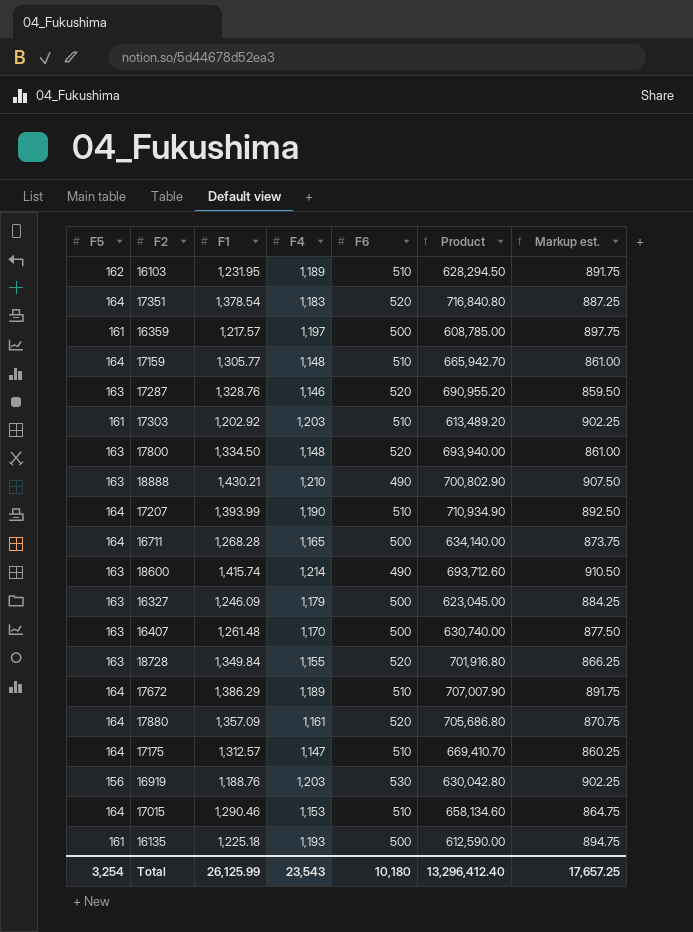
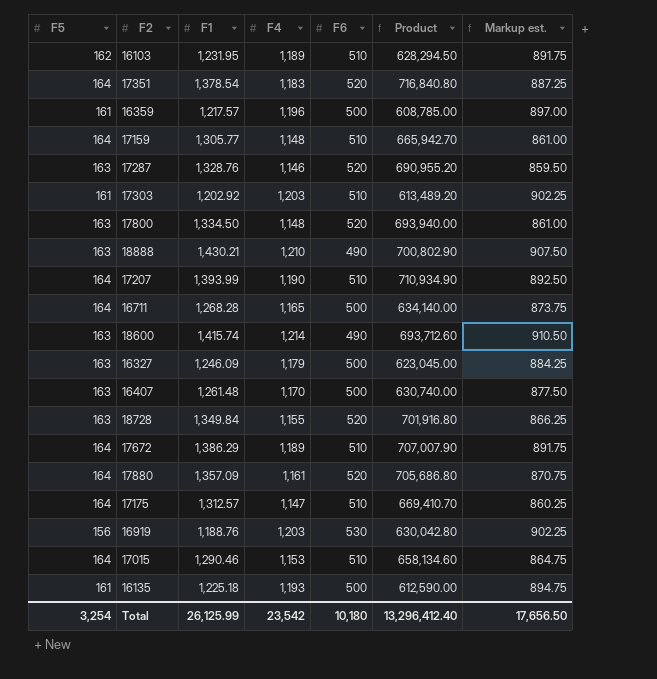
16359 | F4: 1,197 -> 1,196
16359 | Markup est.: 897.75 -> 897.00
Total | F4: 23,543 -> 23,542
Total | Markup est.: 17,657.25 -> 17,656.50

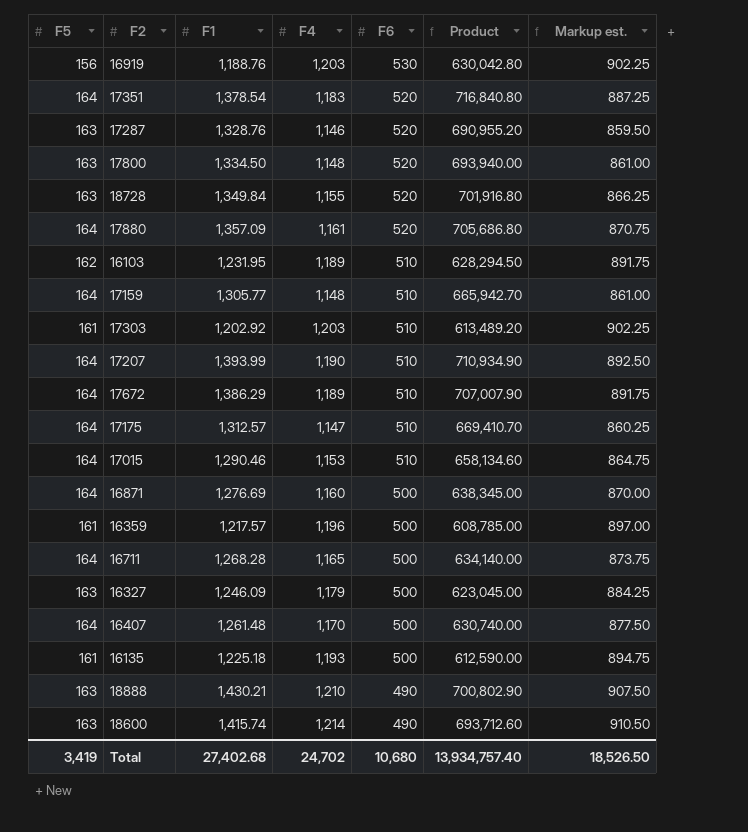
row order: none -> F6 descending
row 16871: none -> 164 | 1,276.69 | 1,160 | 500 | 638,345.00 | 870.00
16407 | F5: 163 -> 164
Total | F5: 3,254 -> 3,419
Total | F1: 26,125.99 -> 27,402.68
Total | F4: 23,542 -> 24,702
Total | F6: 10,180 -> 10,680
Total | Product: 13,296,412.40 -> 13,934,757.40
Total | Markup est.: 17,656.50 -> 18,526.50

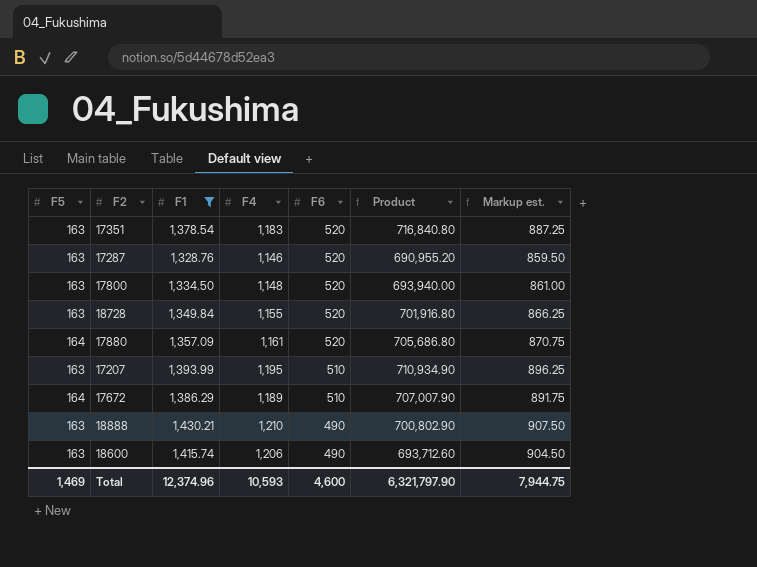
filter: none -> F1 >= 1,328.76
17351 | F5: 164 -> 163
17207 | F5: 164 -> 163
17207 | F4: 1,190 -> 1,195
17207 | Markup est.: 892.50 -> 896.25
18600 | F4: 1,214 -> 1,206
18600 | Markup est.: 910.50 -> 904.50
Total | F5: 3,419 -> 1,469
Total | F1: 27,402.68 -> 12,374.96
Total | F4: 24,702 -> 10,593
Total | F6: 10,680 -> 4,600
Total | Product: 13,934,757.40 -> 6,321,797.90
Total | Markup est.: 18,526.50 -> 7,944.75

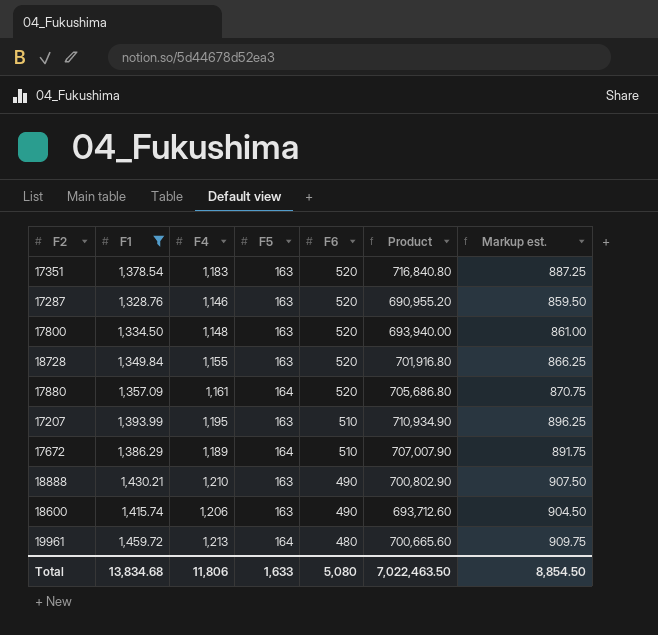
column F5 | position: 1 -> 4
row 19961: none -> 1,459.72 | 1,213 | 164 | 480 | 700,665.60 | 909.75
Total | F1: 12,374.96 -> 13,834.68
Total | F4: 10,593 -> 11,806
Total | F5: 1,469 -> 1,633
Total | F6: 4,600 -> 5,080
Total | Product: 6,321,797.90 -> 7,022,463.50
Total | Markup est.: 7,944.75 -> 8,854.50

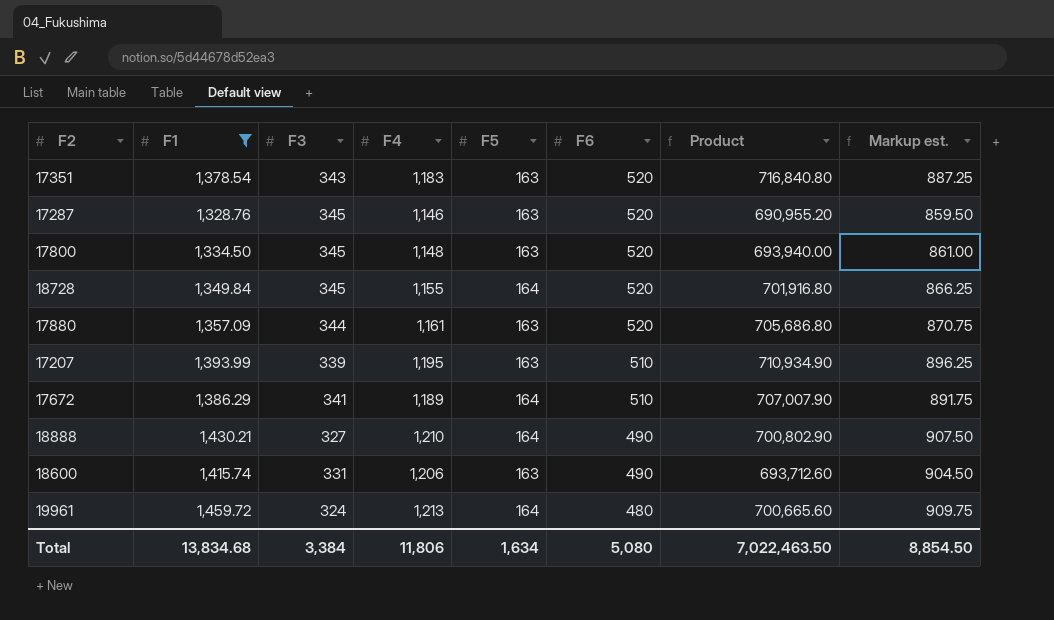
column F3 | position: none -> 3
18728 | F5: 163 -> 164
17880 | F5: 164 -> 163
18888 | F5: 163 -> 164
Total | F5: 1,633 -> 1,634

